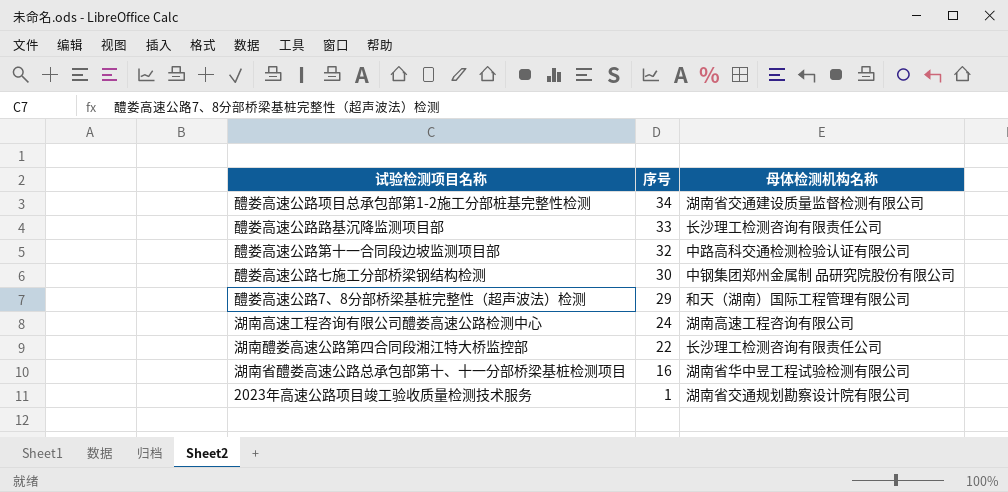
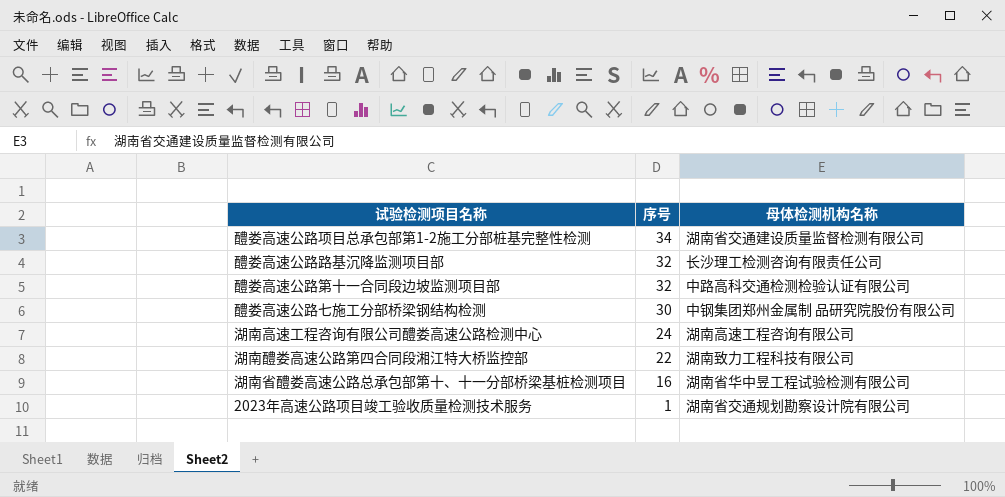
row 醴娄高速公路7、8分部桥梁基桩完整性（超声波法）检测: 29 | 和天（湖南）国际工程管理有限公司 -> none
醴娄高速公路路基沉降监测项目部 | 序号: 33 -> 32
湖南醴娄高速公路第四合同段湘江特大桥监控部 | 母体检测机构名称: 长沙理工检测咨询有限责任公司 -> 湖南致力工程科技有限公司

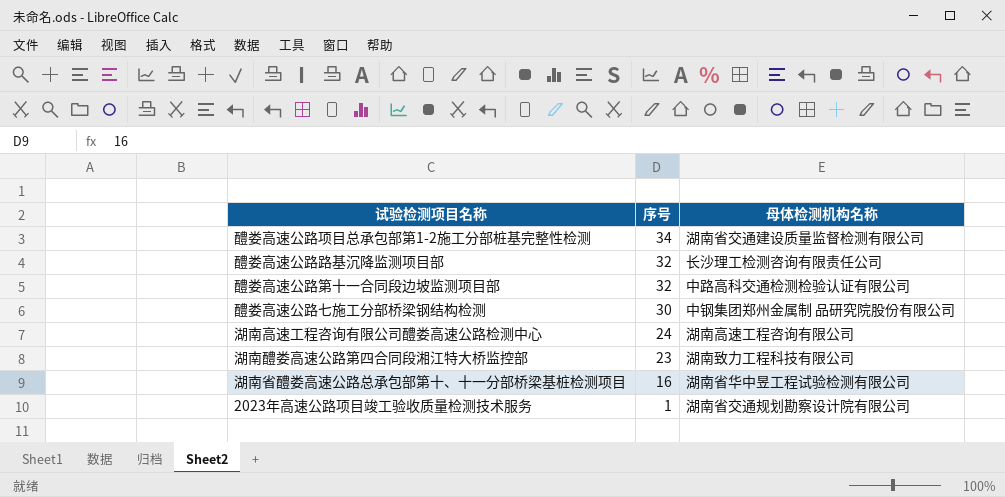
湖南醴娄高速公路第四合同段湘江特大桥监控部 | 序号: 22 -> 23

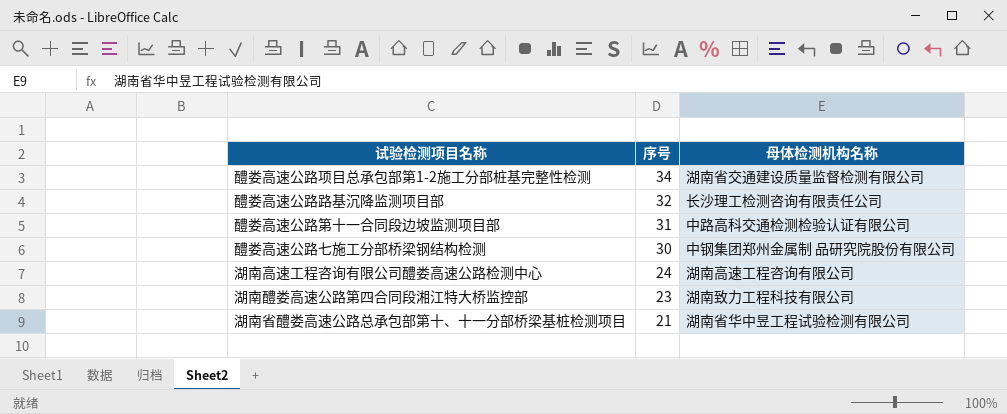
row 2023年高速公路项目竣工验收质量检测技术服务: 1 | 湖南省交通规划勘察设计院有限公司 -> none
醴娄高速公路第十一合同段边坡监测项目部 | 序号: 32 -> 31
湖南省醴娄高速公路总承包部第十、十一分部桥梁基桩检测项目 | 序号: 16 -> 21

